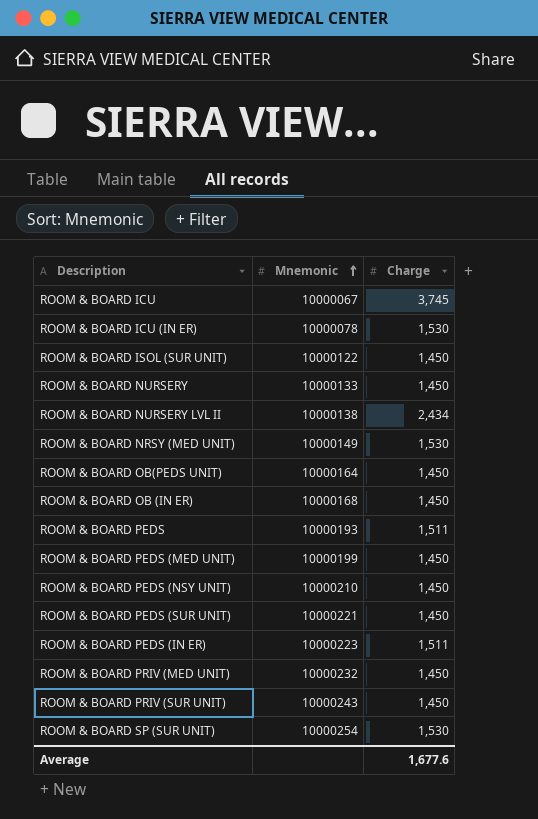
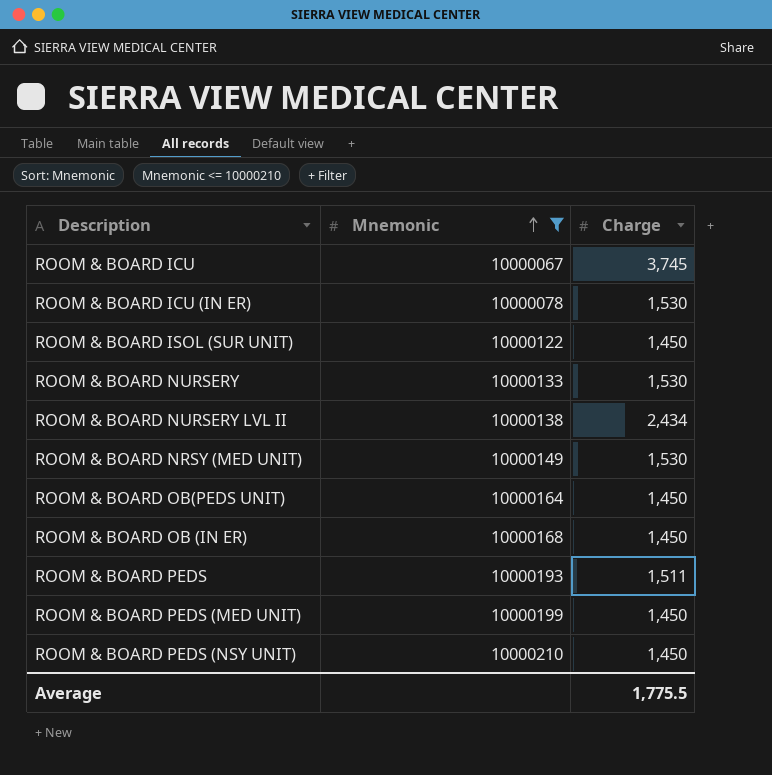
filter: none -> Mnemonic <= 10000210
ROOM & BOARD NURSERY | Charge: 1,450 -> 1,530
Average | Charge: 1,677.6 -> 1,775.5

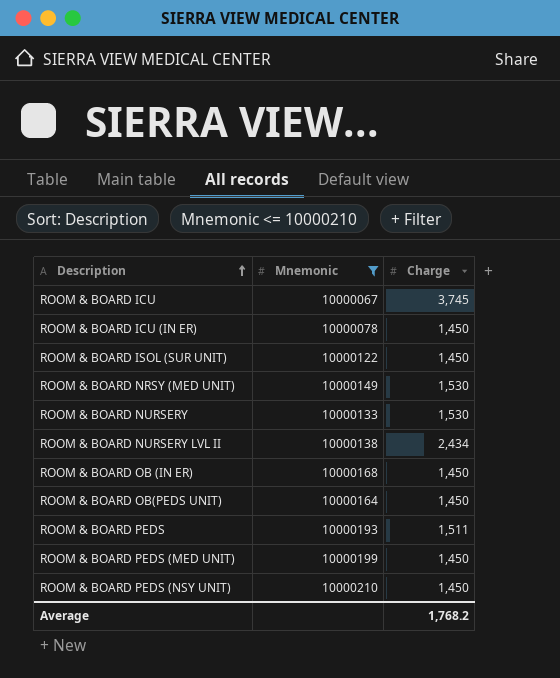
row order: Mnemonic ascending -> Description ascending
ROOM & BOARD ICU (IN ER) | Charge: 1,530 -> 1,450
Average | Charge: 1,775.5 -> 1,768.2

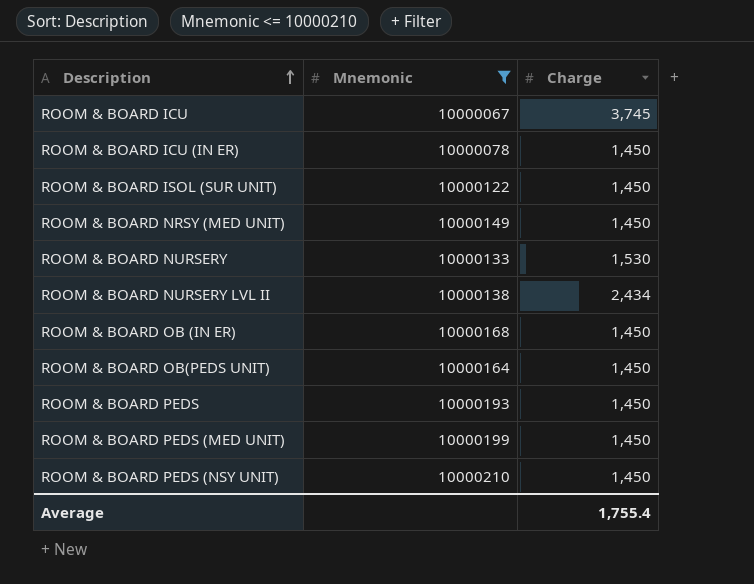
ROOM & BOARD NRSY (MED UNIT) | Charge: 1,530 -> 1,450
ROOM & BOARD PEDS | Charge: 1,511 -> 1,450
Average | Charge: 1,768.2 -> 1,755.4

